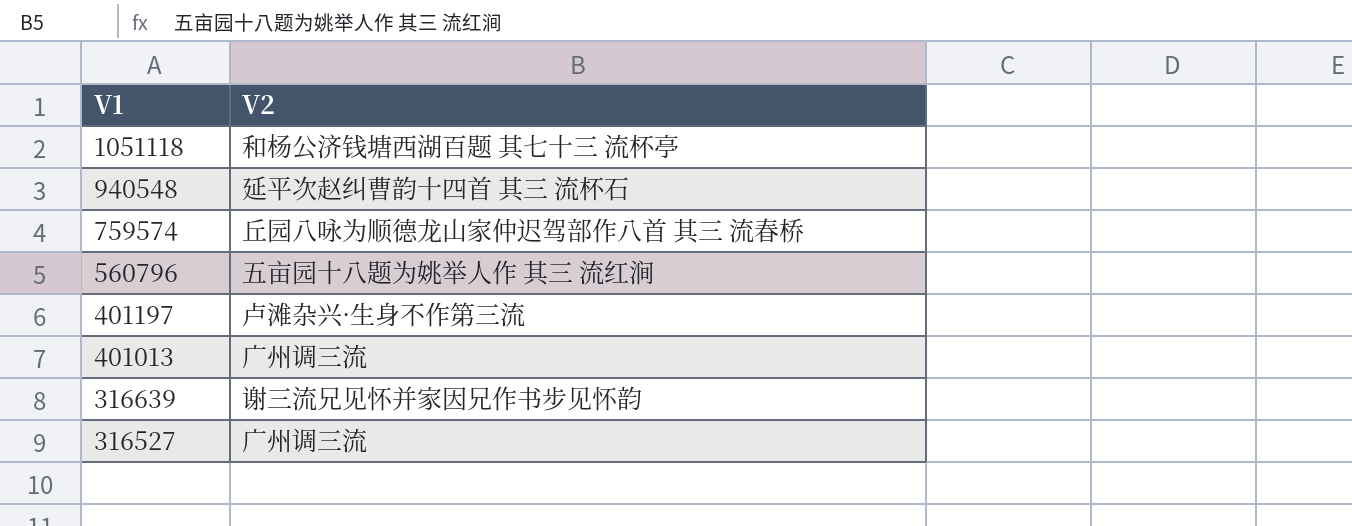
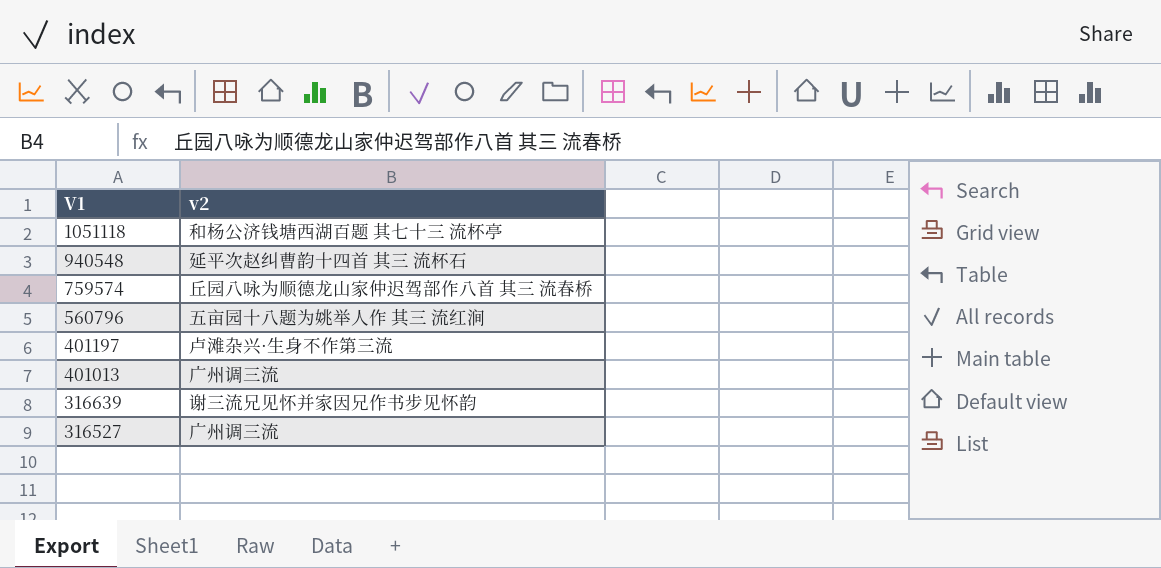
column name: V2 -> v2

